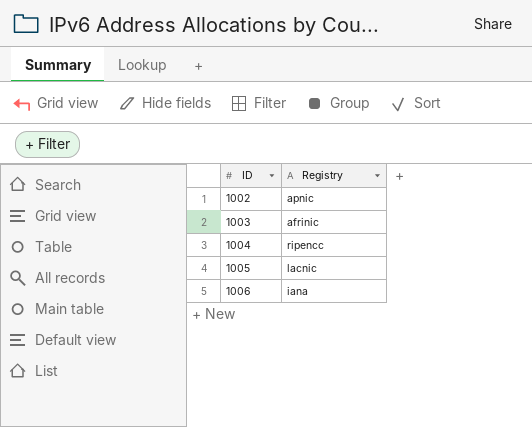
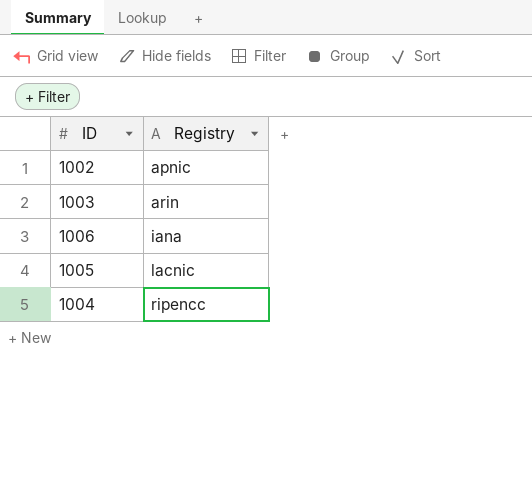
row order: ID ascending -> Registry ascending
1003 | Registry: afrinic -> arin

